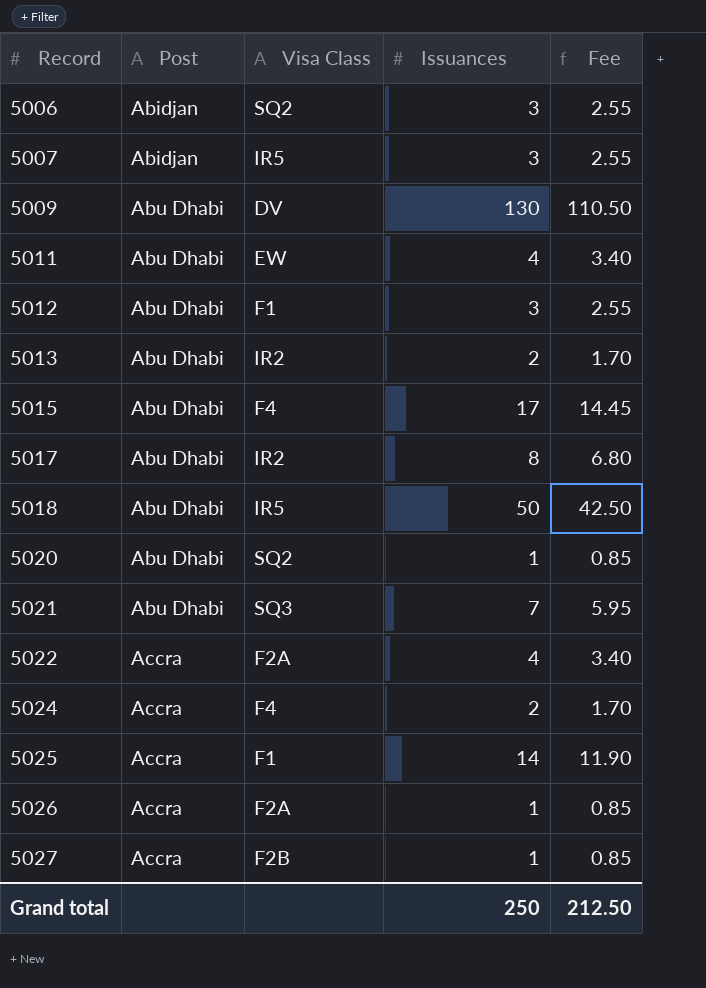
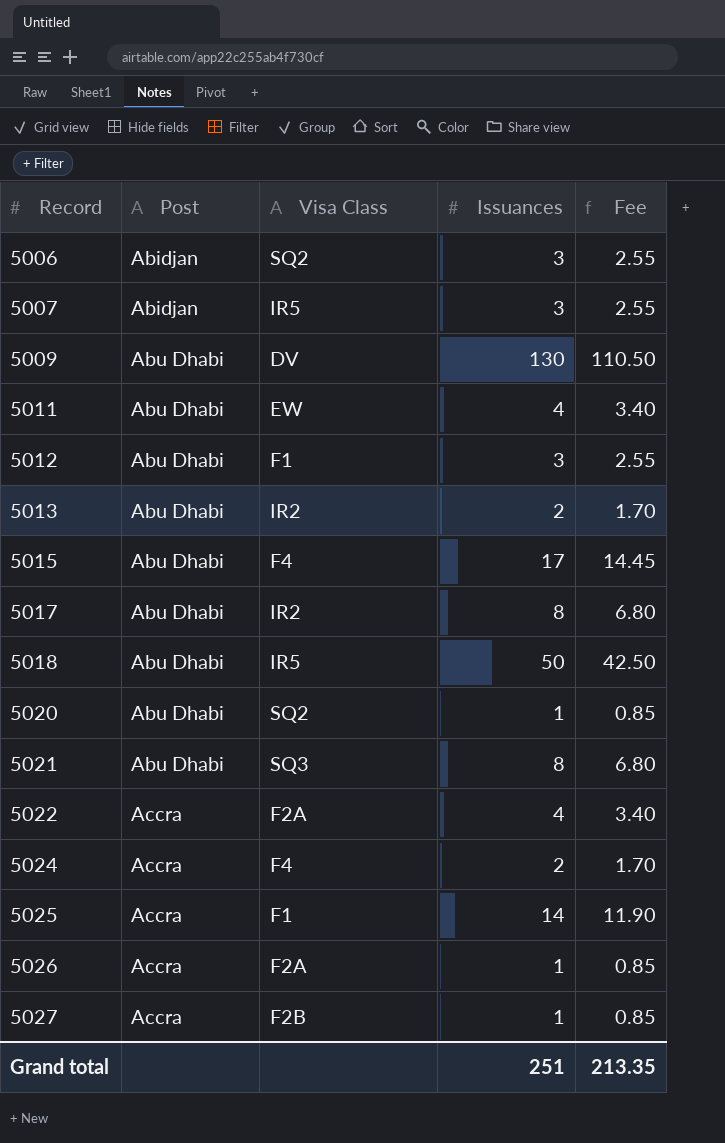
5021 | Issuances: 7 -> 8
5021 | Fee: 5.95 -> 6.80
Grand total | Issuances: 250 -> 251
Grand total | Fee: 212.50 -> 213.35

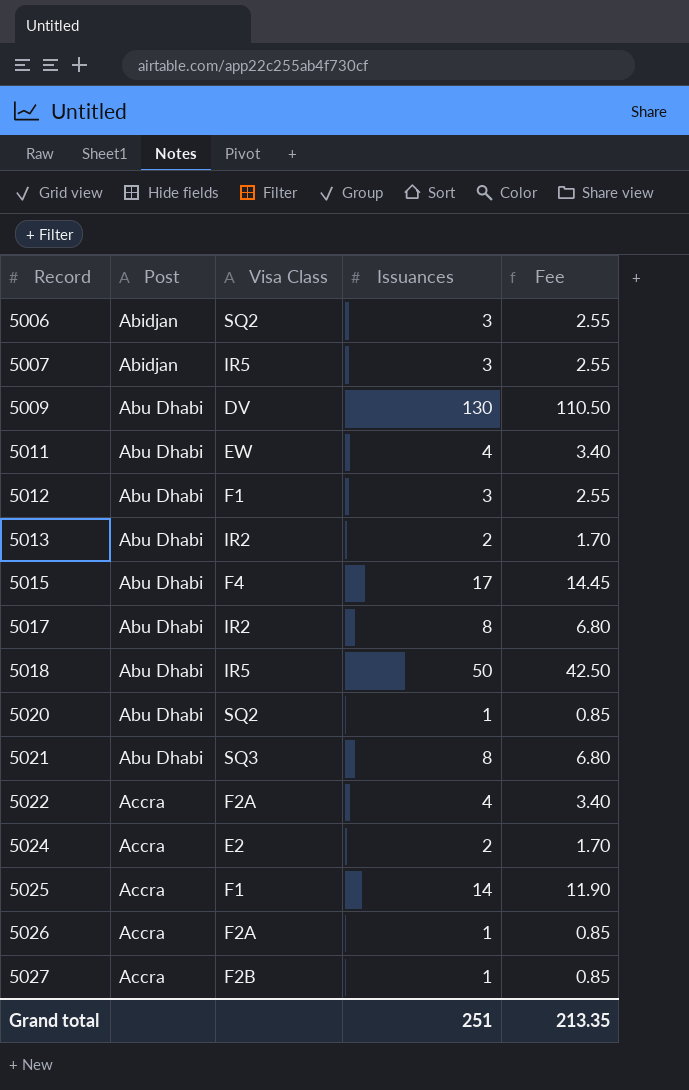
5024 | Visa Class: F4 -> E2

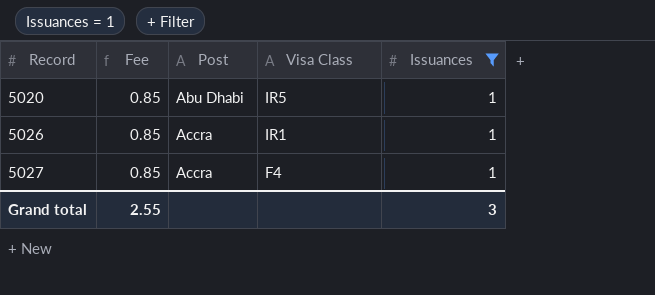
filter: none -> Issuances = 1
column Fee | position: 5 -> 2
5020 | Visa Class: SQ2 -> IR5
5026 | Visa Class: F2A -> IR1
5027 | Visa Class: F2B -> F4
Grand total | Fee: 213.35 -> 2.55
Grand total | Issuances: 251 -> 3

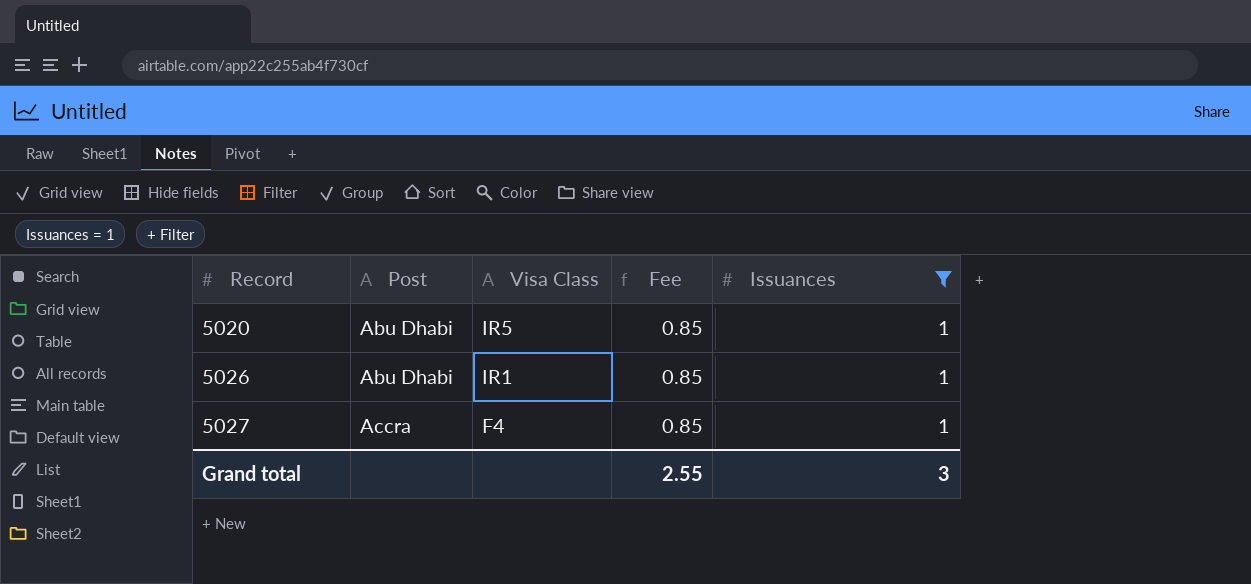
column Fee | position: 2 -> 4
5026 | Post: Accra -> Abu Dhabi

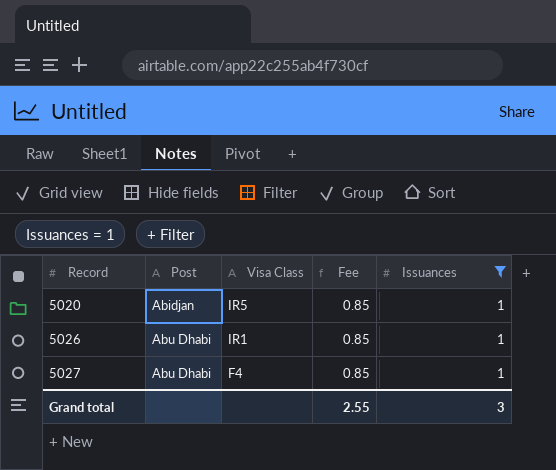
5020 | Post: Abu Dhabi -> Abidjan
5027 | Post: Accra -> Abu Dhabi

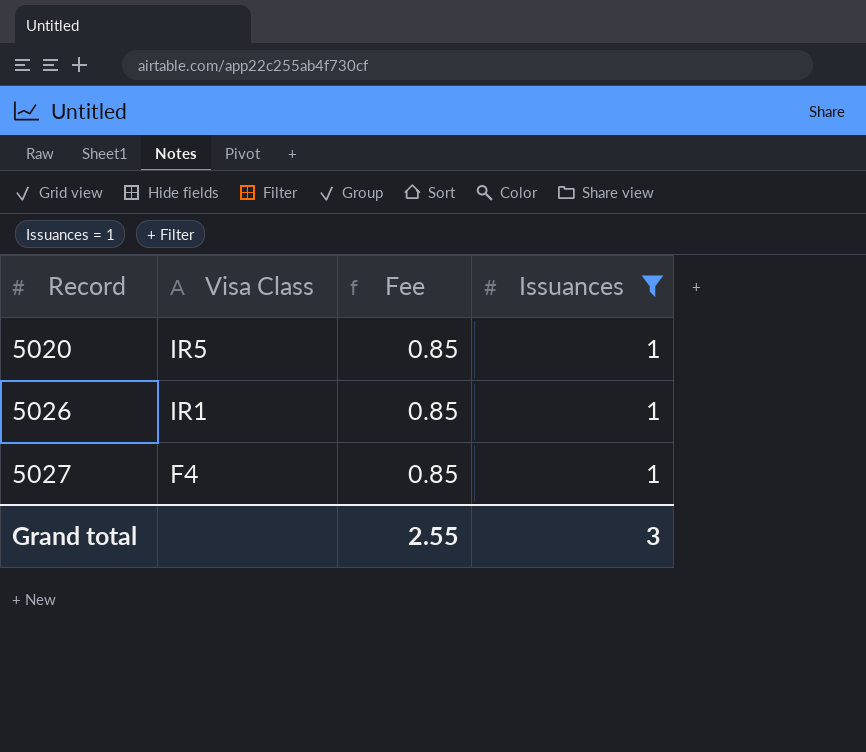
column Post | position: 2 -> none

